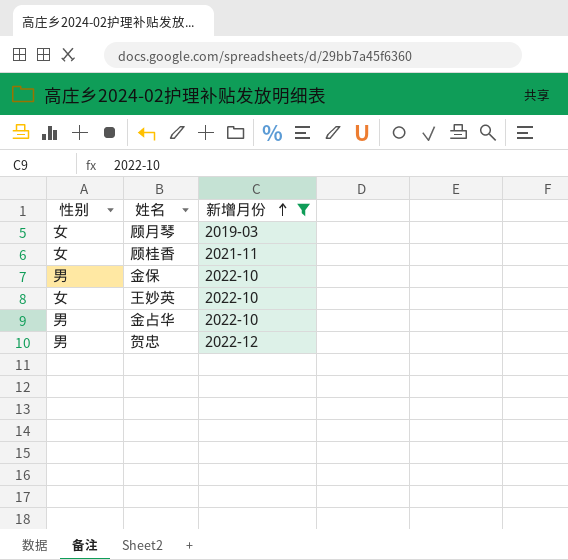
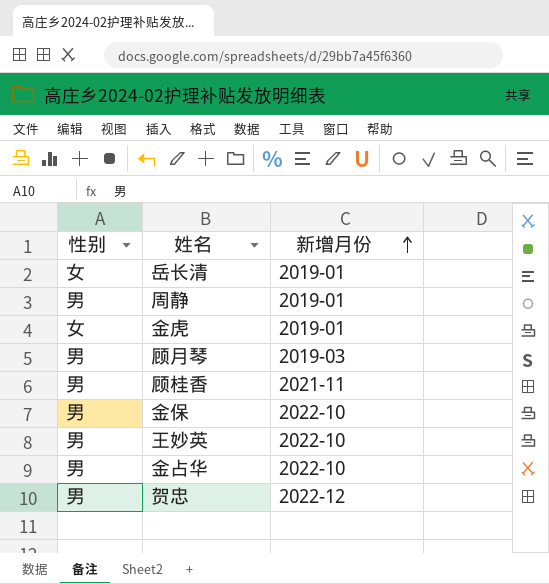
filter: 新增月份 != 2019-01 -> none
顾月琴 | 性别: 女 -> 男
顾桂香 | 性别: 女 -> 男
王妙英 | 性别: 女 -> 男

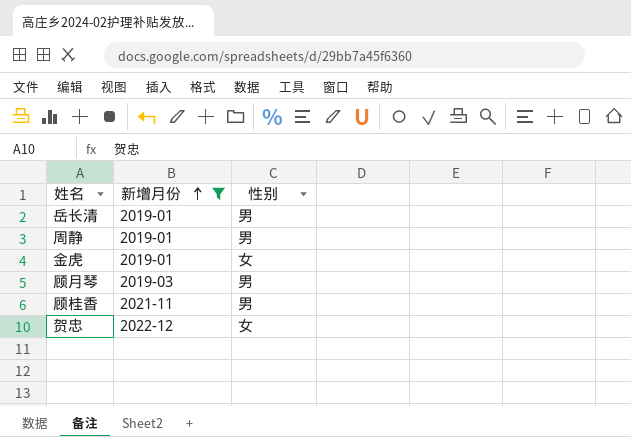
filter: none -> 新增月份 != 2022-10
column 性别 | position: 1 -> 3
岳长清 | 性别: 女 -> 男
贺忠 | 性别: 男 -> 女

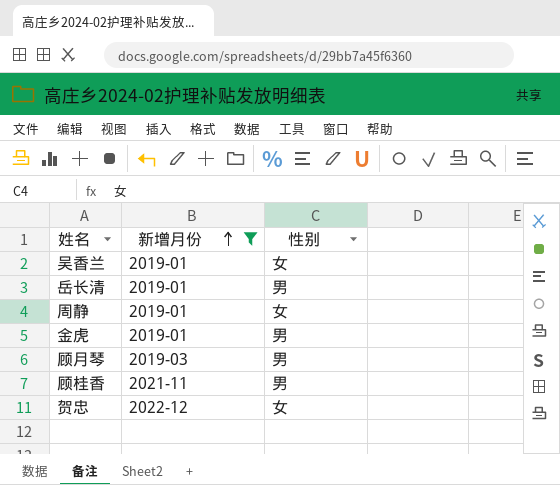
row 吴香兰: none -> 2019-01 | 女
周静 | 性别: 男 -> 女
金虎 | 性别: 女 -> 男

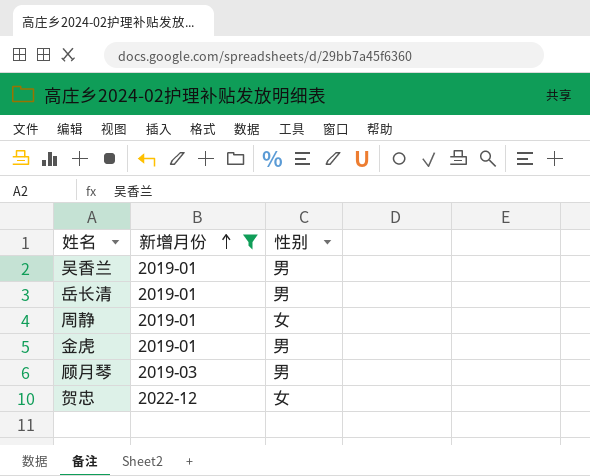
row 顾桂香: 2021-11 | 男 -> none
吴香兰 | 性别: 女 -> 男

